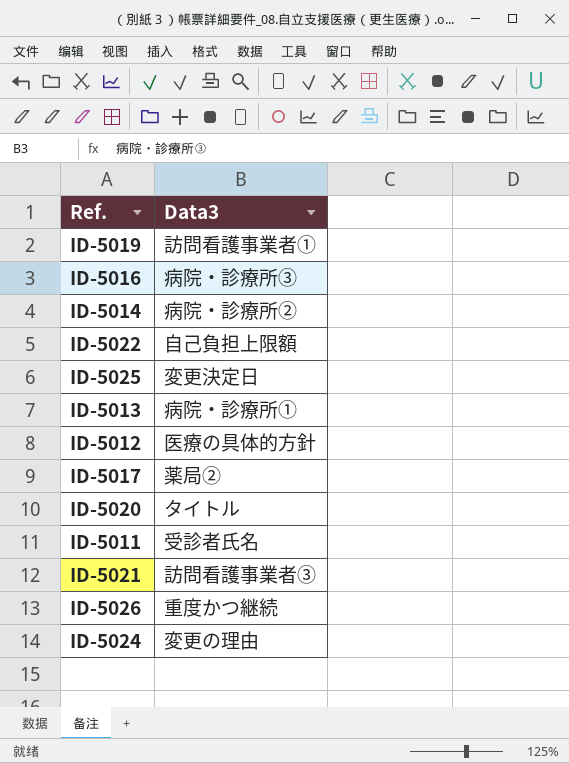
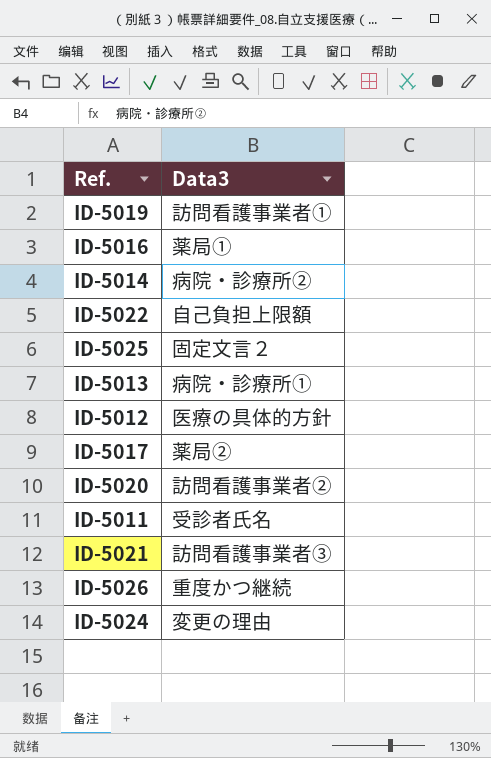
ID-5016 | Data3: 病院・診療所③ -> 薬局①
ID-5025 | Data3: 変更決定日 -> 固定文言２
ID-5020 | Data3: タイトル -> 訪問看護事業者②

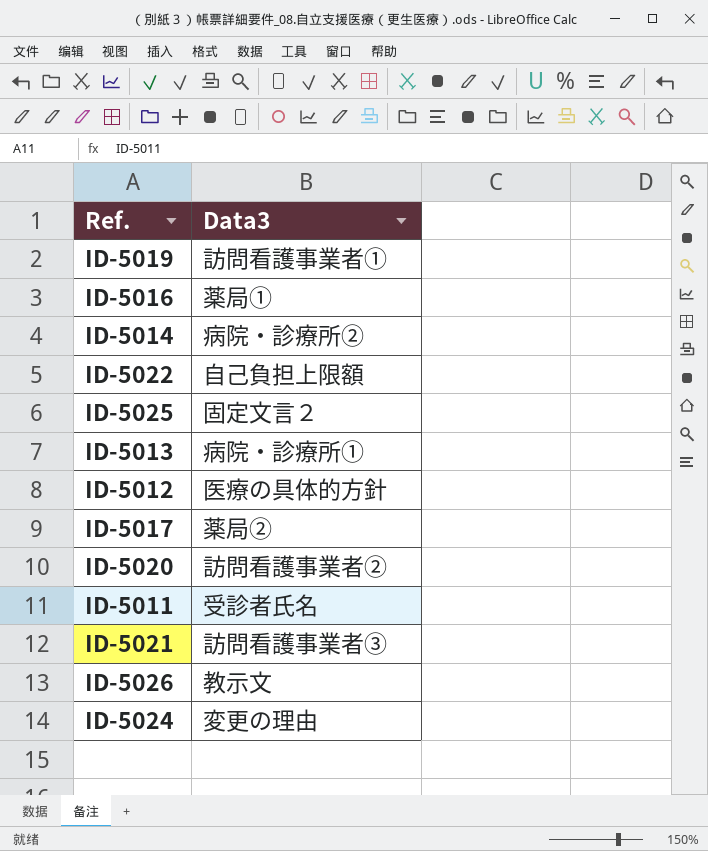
ID-5026 | Data3: 重度かつ継続 -> 教示文

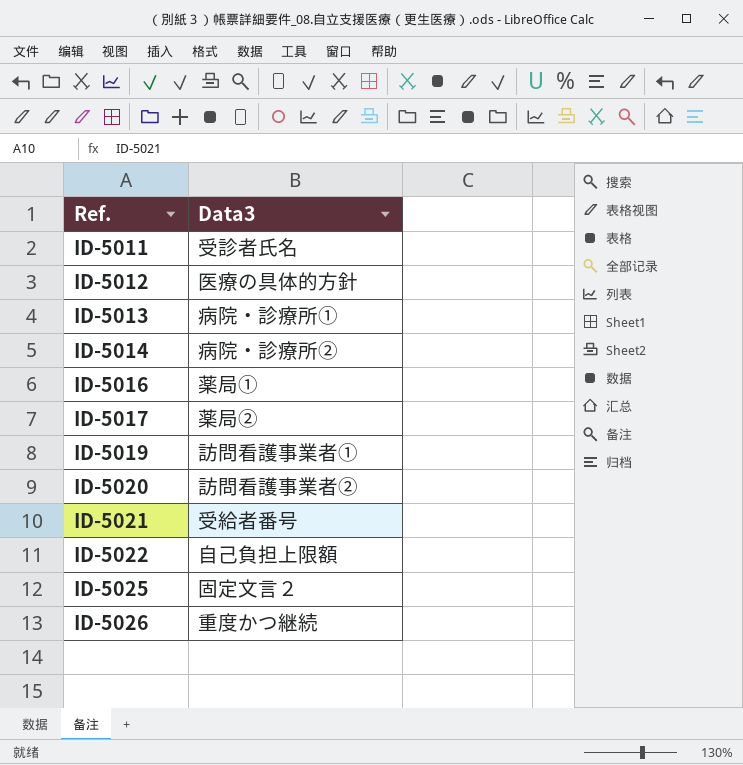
row order: none -> Ref. ascending
row ID-5024: 変更の理由 -> none
ID-5021 | Data3: 訪問看護事業者③ -> 受給者番号
ID-5026 | Data3: 教示文 -> 重度かつ継続

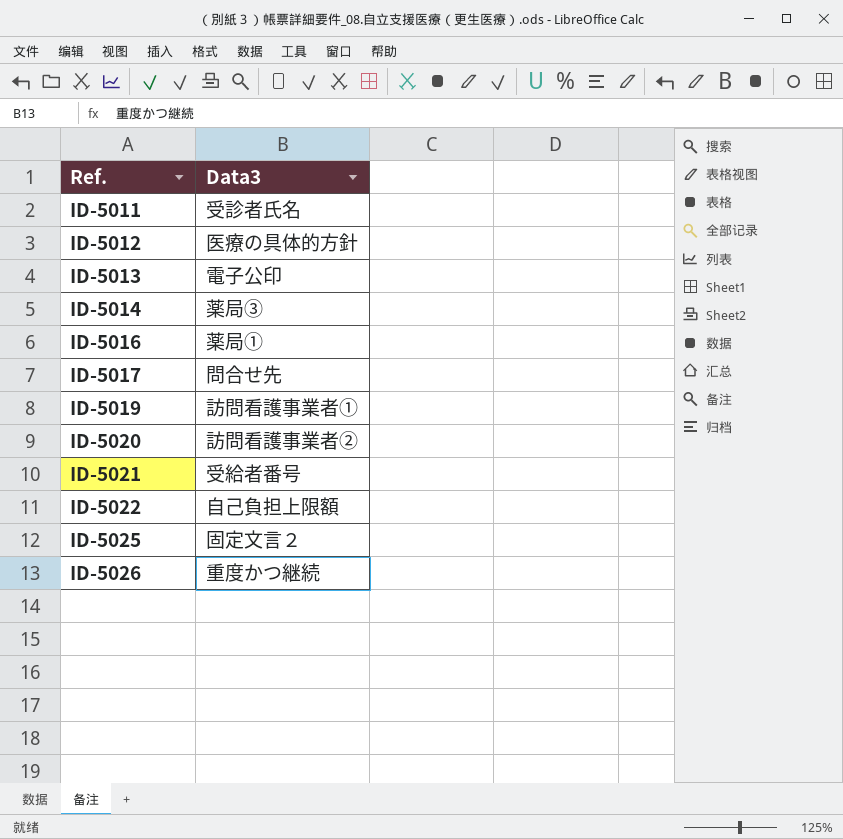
ID-5013 | Data3: 病院・診療所① -> 電子公印
ID-5014 | Data3: 病院・診療所② -> 薬局③
ID-5017 | Data3: 薬局② -> 問合せ先

